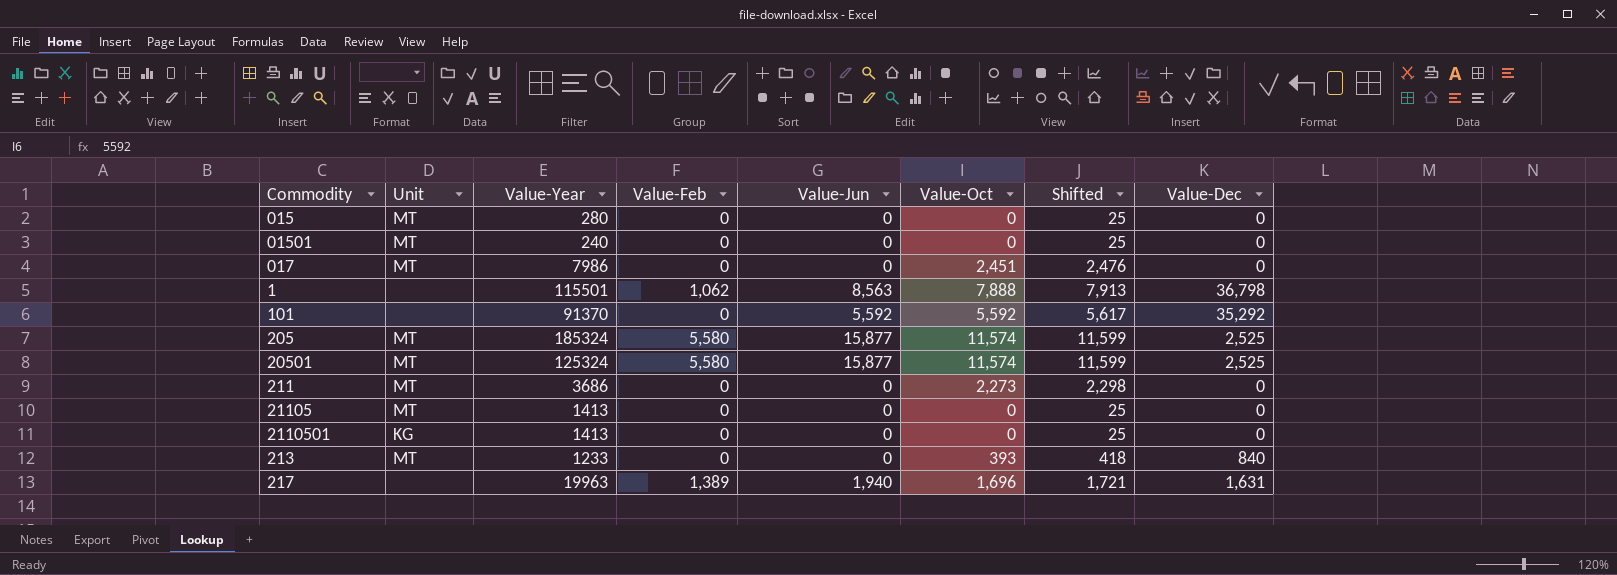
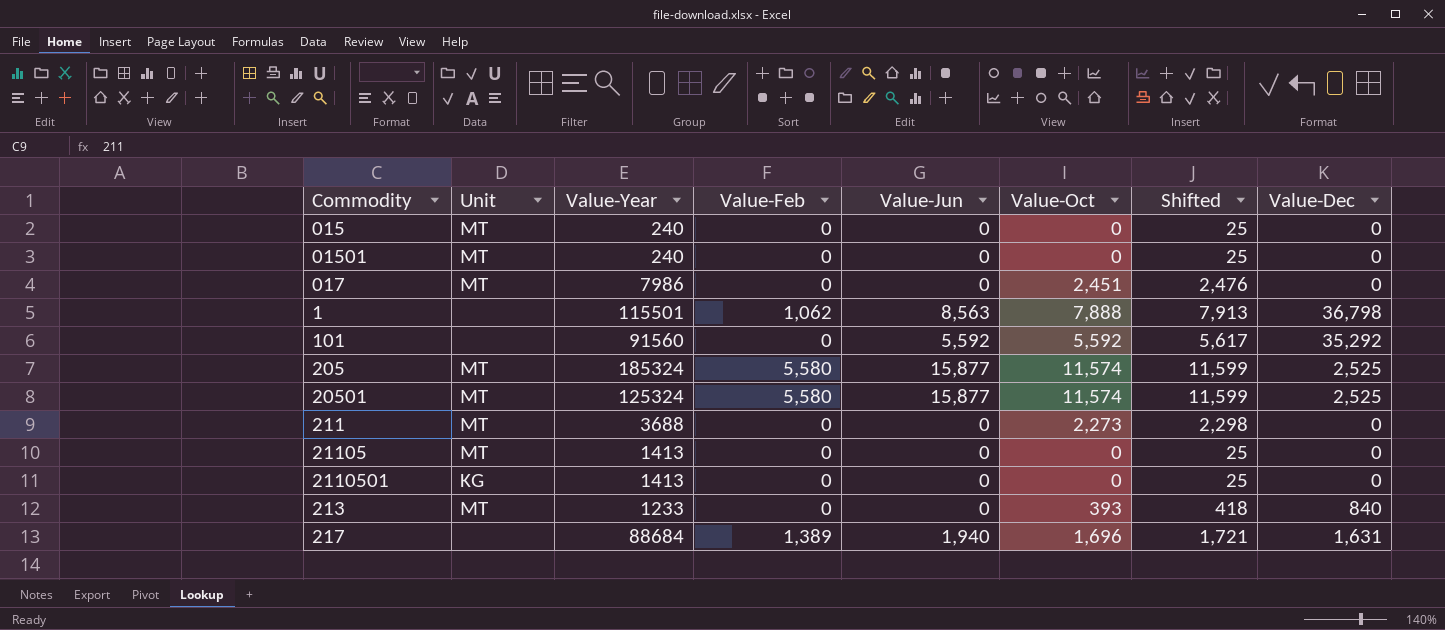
015 | Value-Year: 280 -> 240
101 | Value-Year: 91370 -> 91560
211 | Value-Year: 3686 -> 3688
217 | Value-Year: 19963 -> 88684

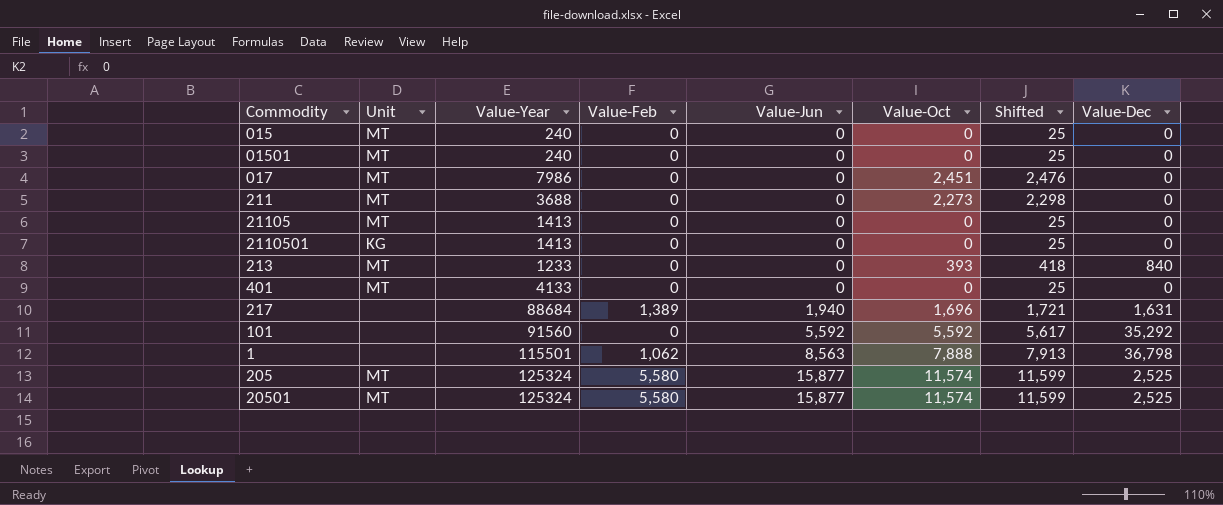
row order: none -> Value-Jun ascending
row 401: none -> MT | 4133 | 0 | 0 | 0 | 25 | 0
205 | Value-Year: 185324 -> 125324

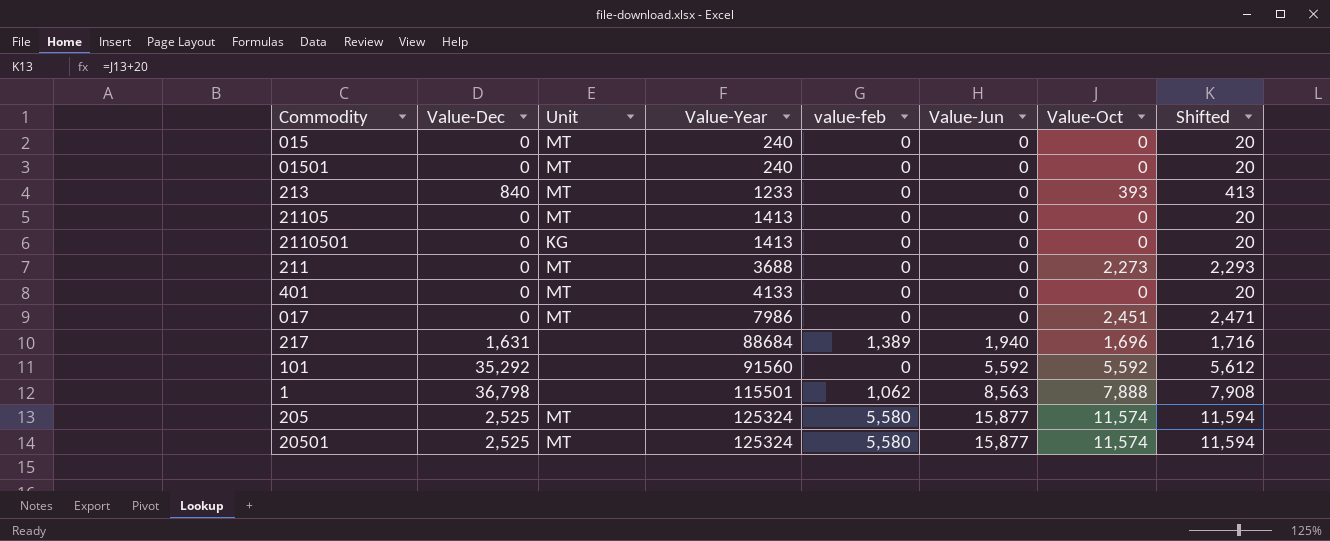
row order: Value-Jun ascending -> Value-Year ascending
column Value-Dec | position: 8 -> 2
column name: Value-Feb -> value-feb
column Shifted | formula: [Value-Oct] + 25 -> [Value-Oct] + 20

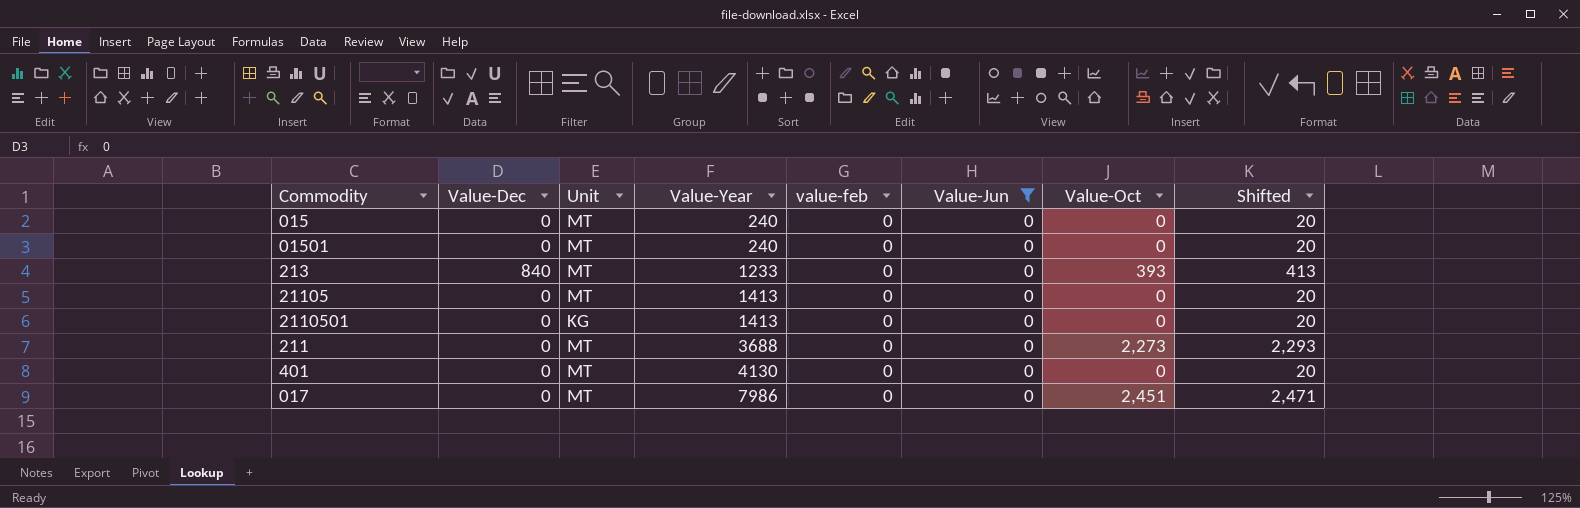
filter: none -> Value-Jun = 0
401 | Value-Year: 4133 -> 4130

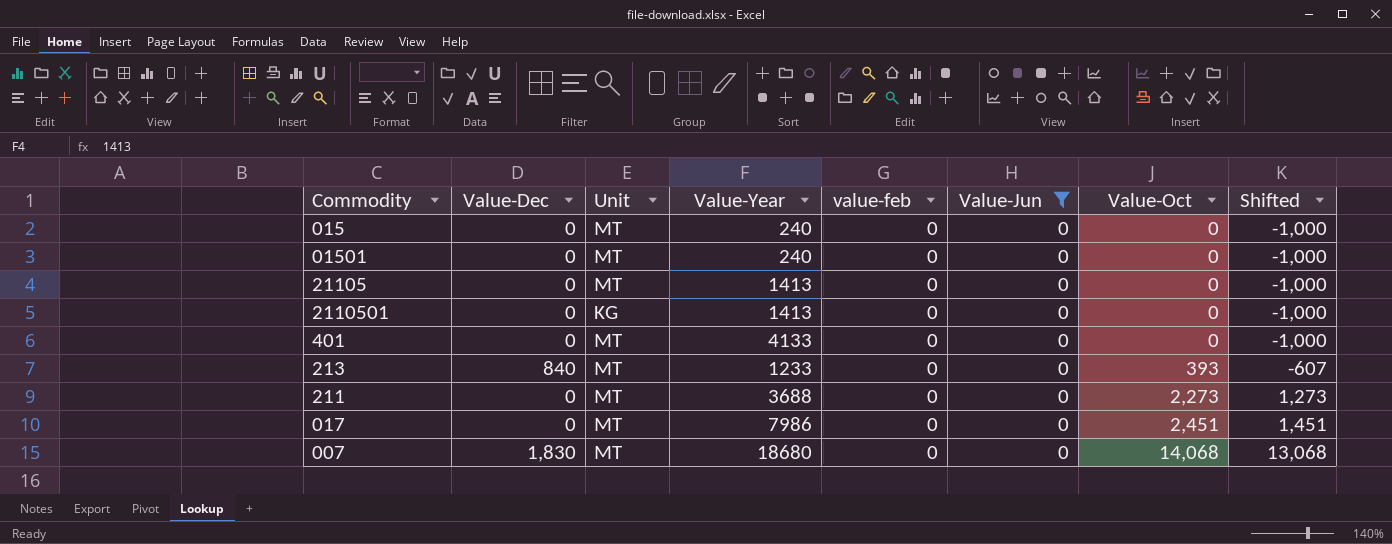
row order: Value-Year ascending -> Value-Oct ascending
column Shifted | formula: [Value-Oct] + 20 -> [Value-Oct] - 1000
401 | Value-Year: 4130 -> 4133
row 007: none -> 1,830 | MT | 18680 | 0 | 0 | 14,068 | 13,068

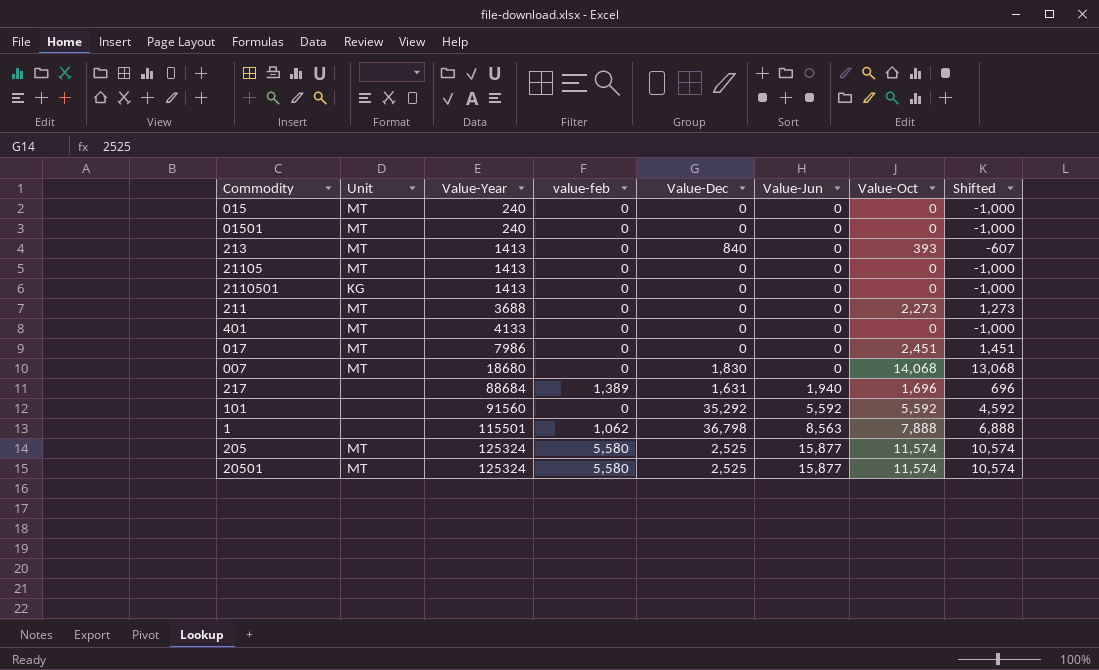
filter: Value-Jun = 0 -> none
row order: Value-Oct ascending -> Value-Year ascending
column Value-Dec | position: 2 -> 5
213 | Value-Year: 1233 -> 1413

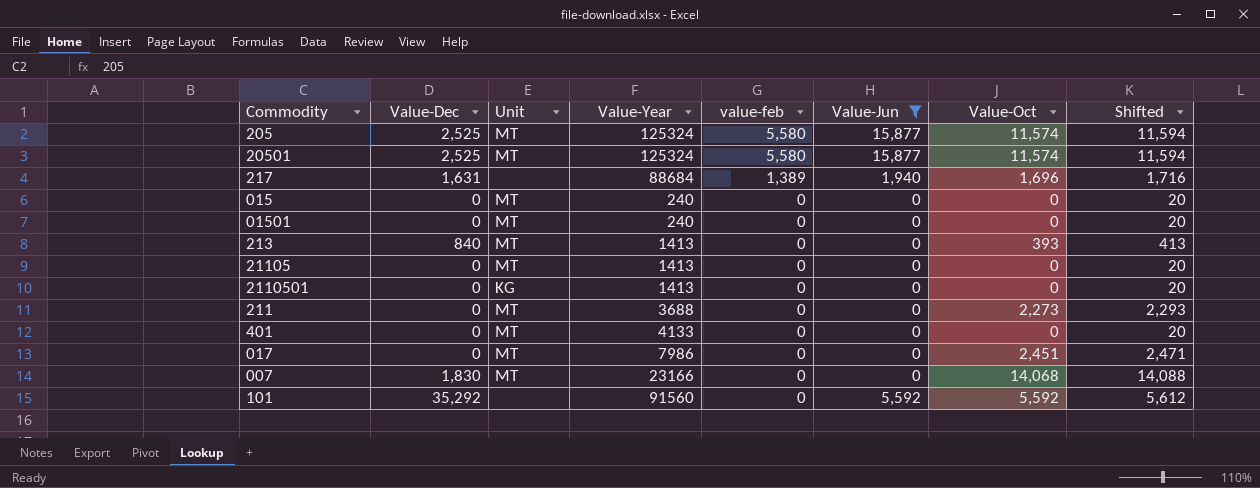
filter: none -> Value-Jun != 8,563
row order: Value-Year ascending -> value-feb descending
column Value-Dec | position: 5 -> 2
column Shifted | formula: [Value-Oct] - 1000 -> [Value-Oct] + 20
007 | Value-Year: 18680 -> 23166

